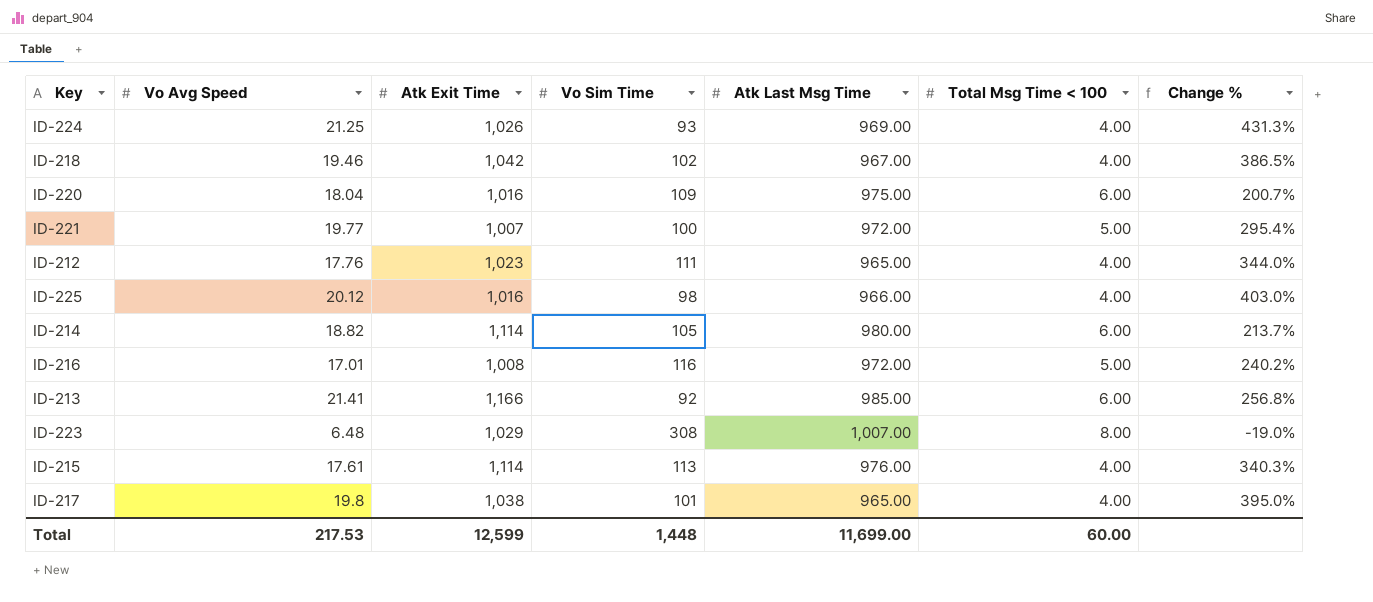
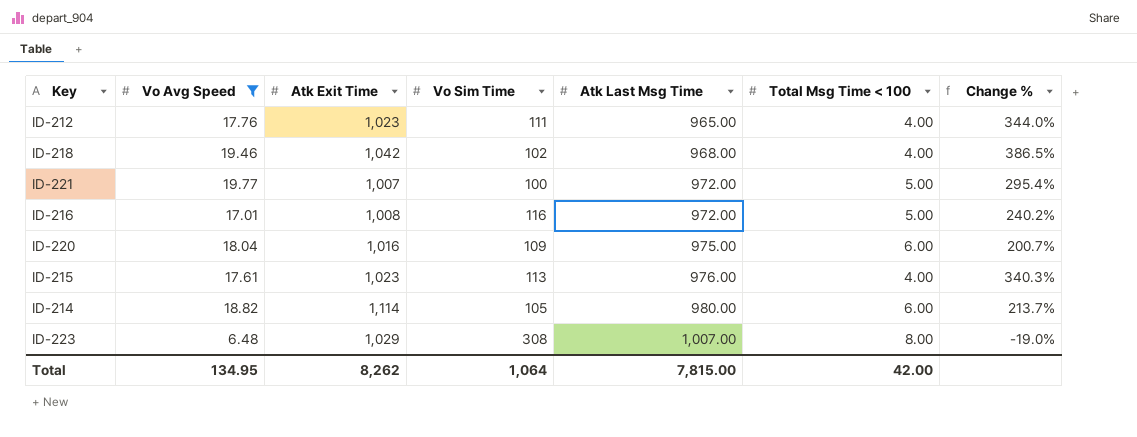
filter: none -> Vo Avg Speed <= 19.77
row order: none -> Atk Last Msg Time ascending
ID-218 | Atk Last Msg Time: 967.00 -> 968.00
ID-215 | Atk Exit Time: 1,114 -> 1,023
Total | Vo Avg Speed: 217.53 -> 134.95
Total | Atk Exit Time: 12,599 -> 8,262
Total | Vo Sim Time: 1,448 -> 1,064
Total | Atk Last Msg Time: 11,699.00 -> 7,815.00
Total | Total Msg Time < 100: 60.00 -> 42.00

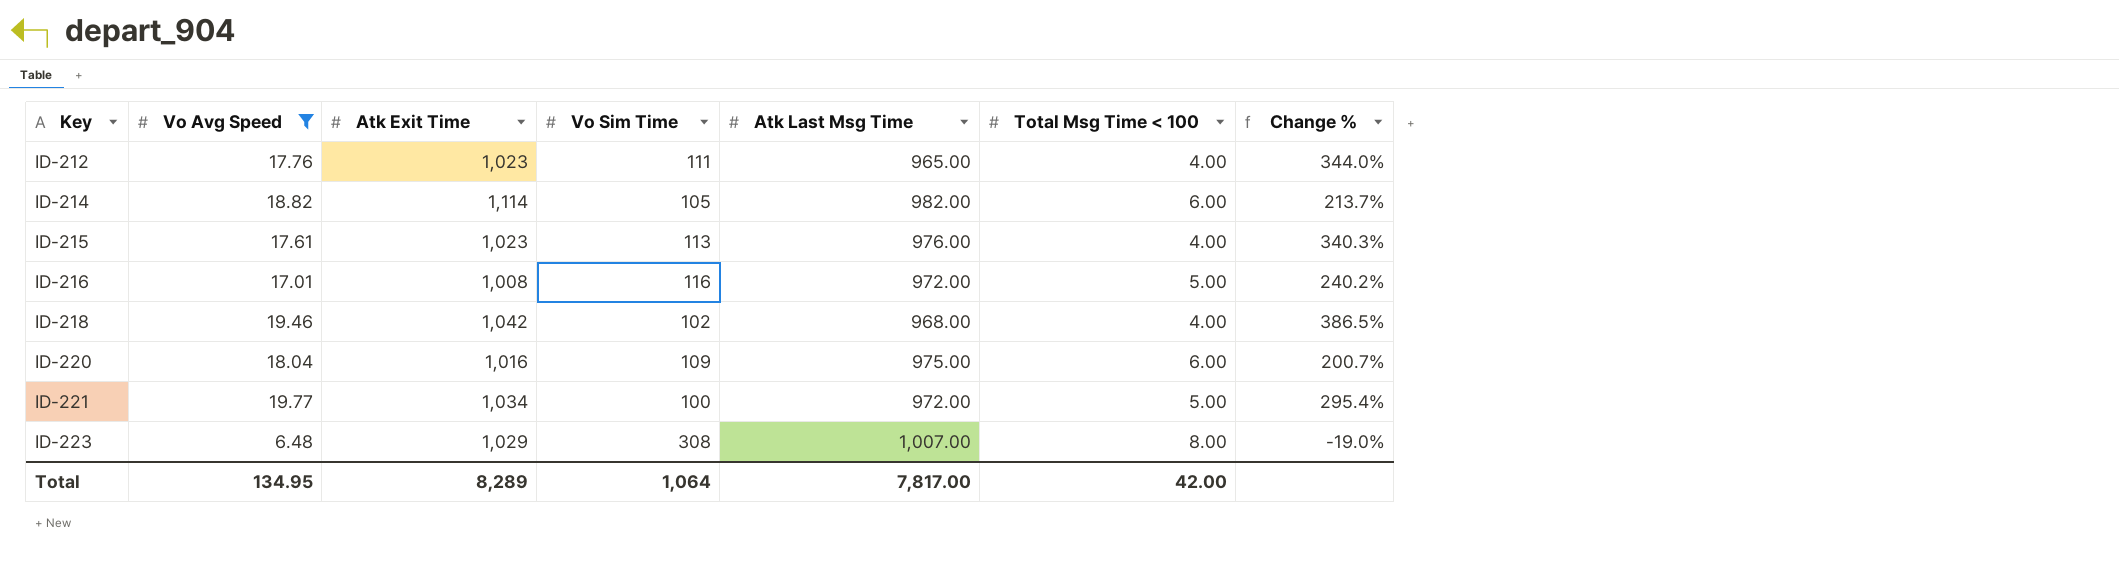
row order: Atk Last Msg Time ascending -> Key ascending
ID-214 | Atk Last Msg Time: 980.00 -> 982.00
ID-221 | Atk Exit Time: 1,007 -> 1,034
Total | Atk Exit Time: 8,262 -> 8,289
Total | Atk Last Msg Time: 7,815.00 -> 7,817.00

